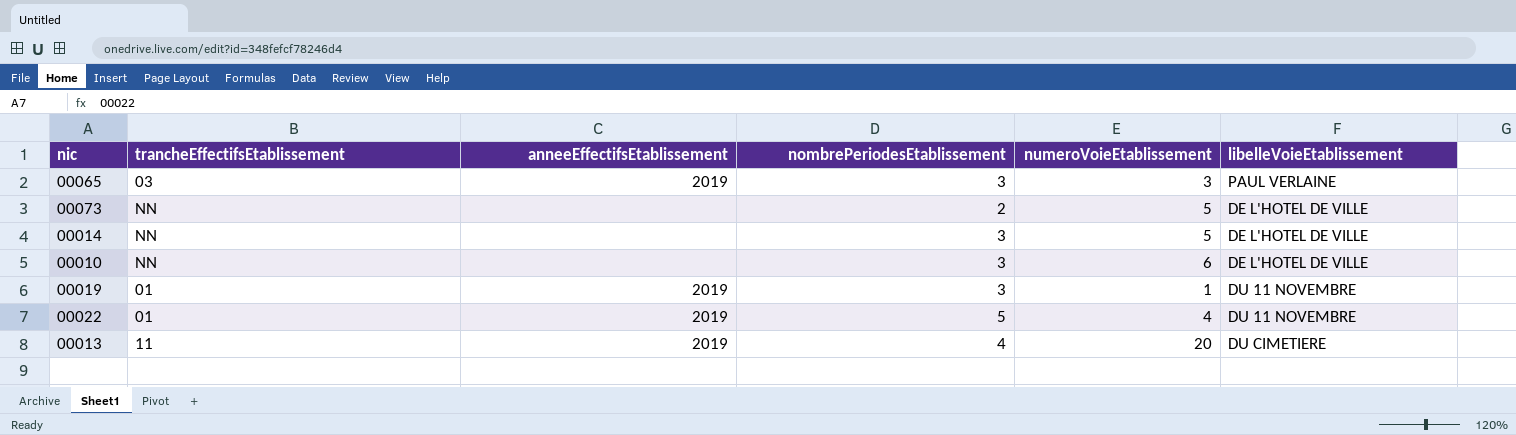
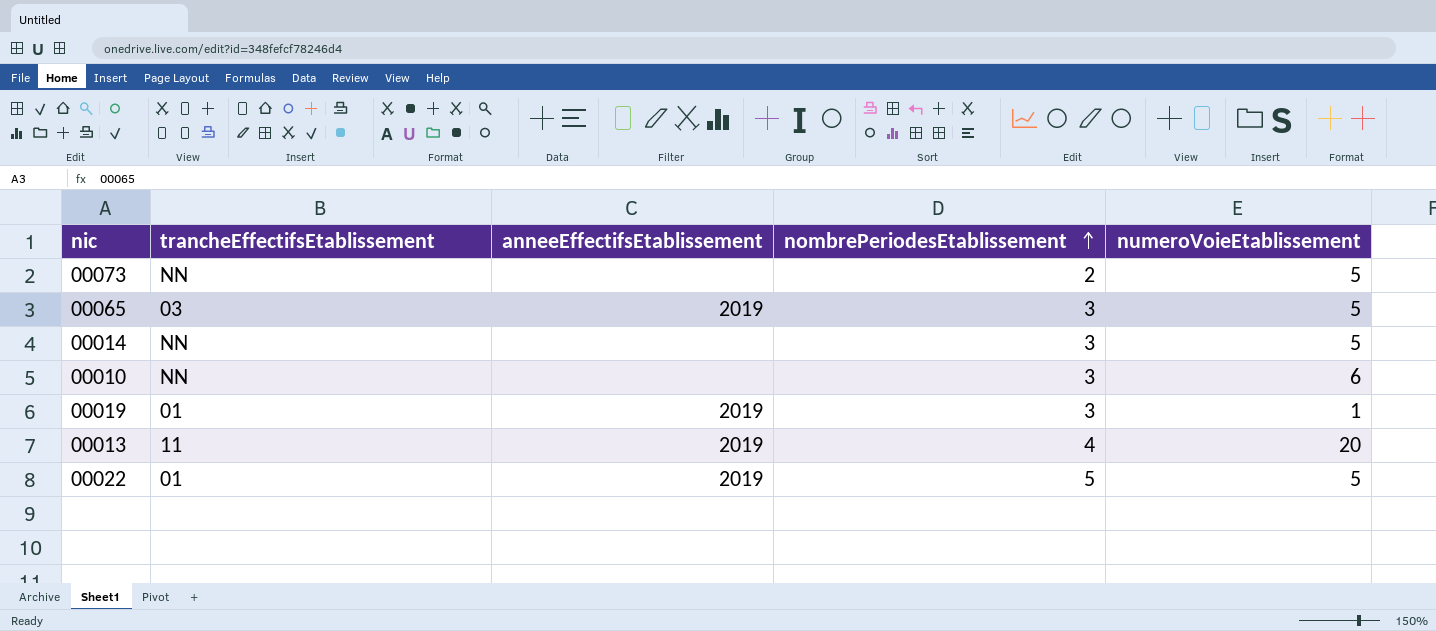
row order: none -> nombrePeriodesEtablissement ascending
column libelleVoieEtablissement | position: 6 -> none
00065 | numeroVoieEtablissement: 3 -> 5
00022 | numeroVoieEtablissement: 4 -> 5

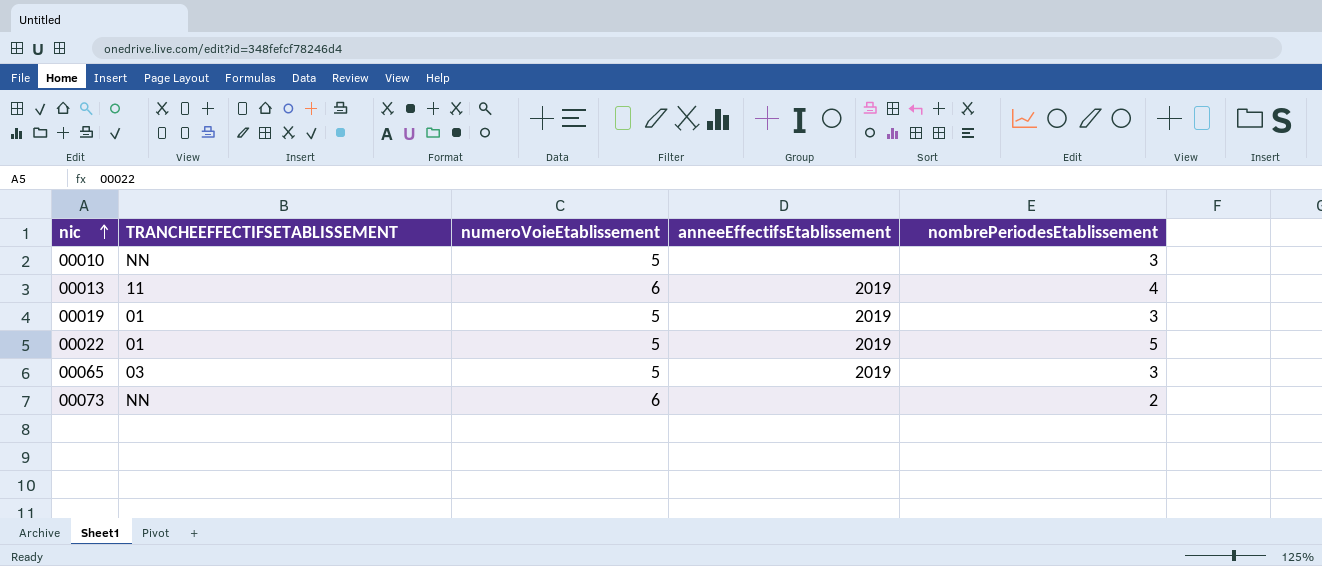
row order: nombrePeriodesEtablissement ascending -> nic ascending
column name: trancheEffectifsEtablissement -> TRANCHEEFFECTIFSETABLISSEMENT
column numeroVoieEtablissement | position: 5 -> 3
row 00014: NN | none | 3 | 5 -> none
00010 | numeroVoieEtablissement: 6 -> 5
00013 | numeroVoieEtablissement: 20 -> 6
00019 | numeroVoieEtablissement: 1 -> 5
00073 | numeroVoieEtablissement: 5 -> 6

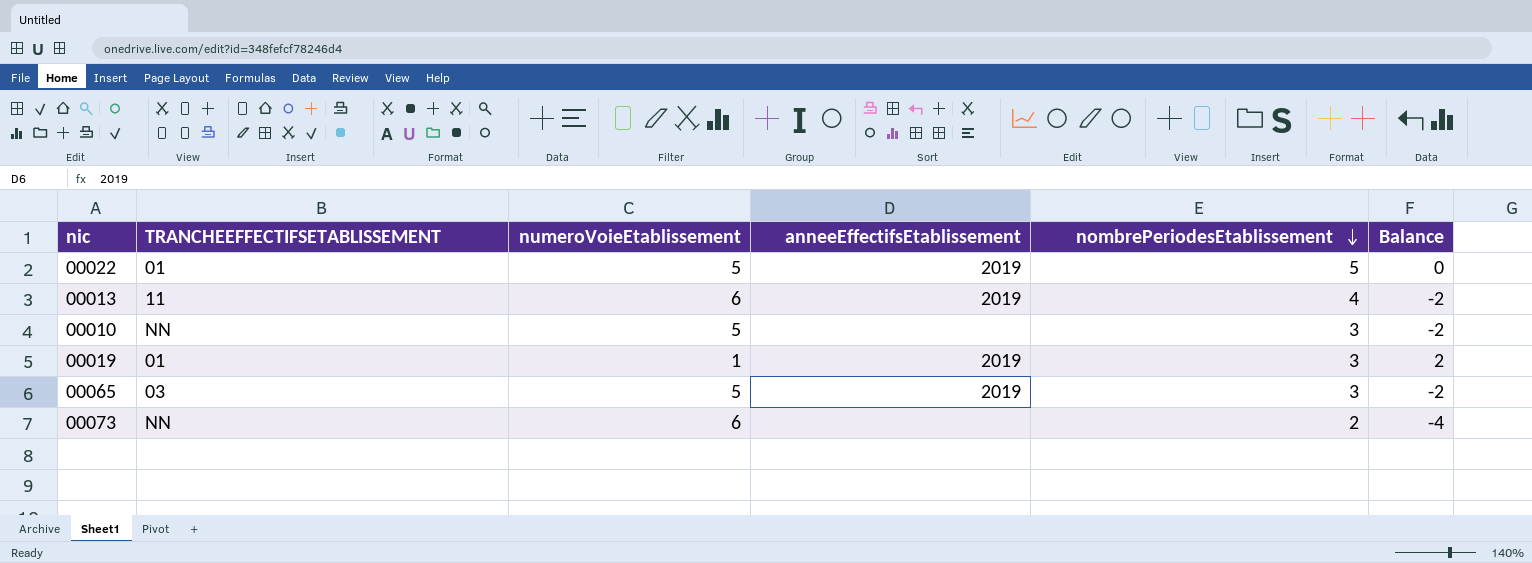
row order: nic ascending -> nombrePeriodesEtablissement descending
column Balance | formula: none -> [nombrePeriodesEtablissement] - [numeroVoieEtablissement]
00019 | numeroVoieEtablissement: 5 -> 1

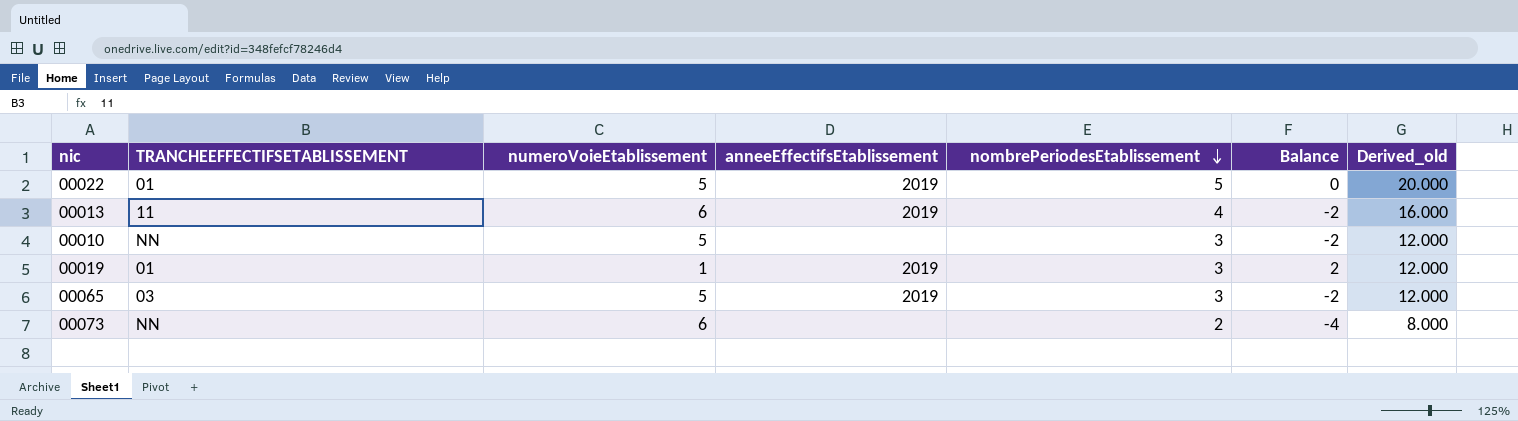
column Derived_old | formula: none -> [nombrePeriodesEtablissement] * 4

